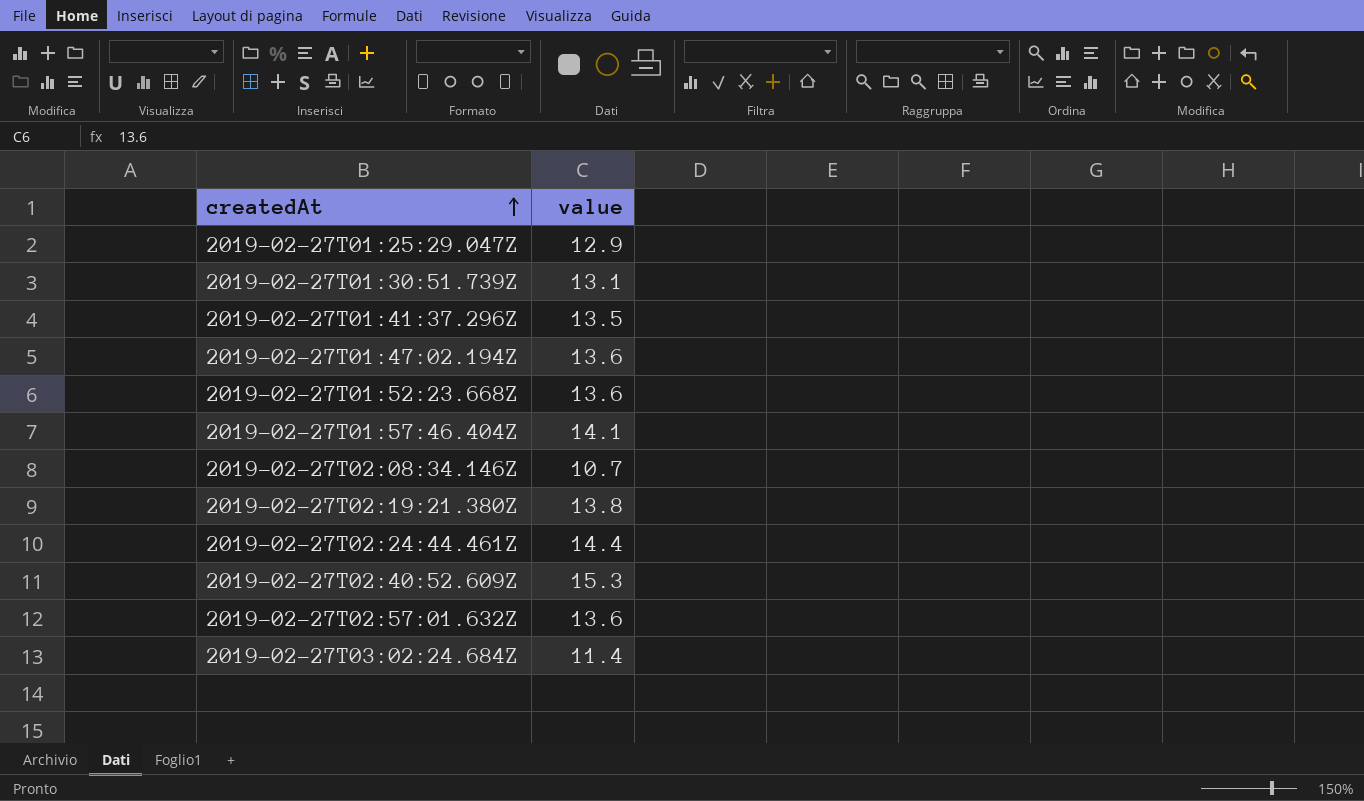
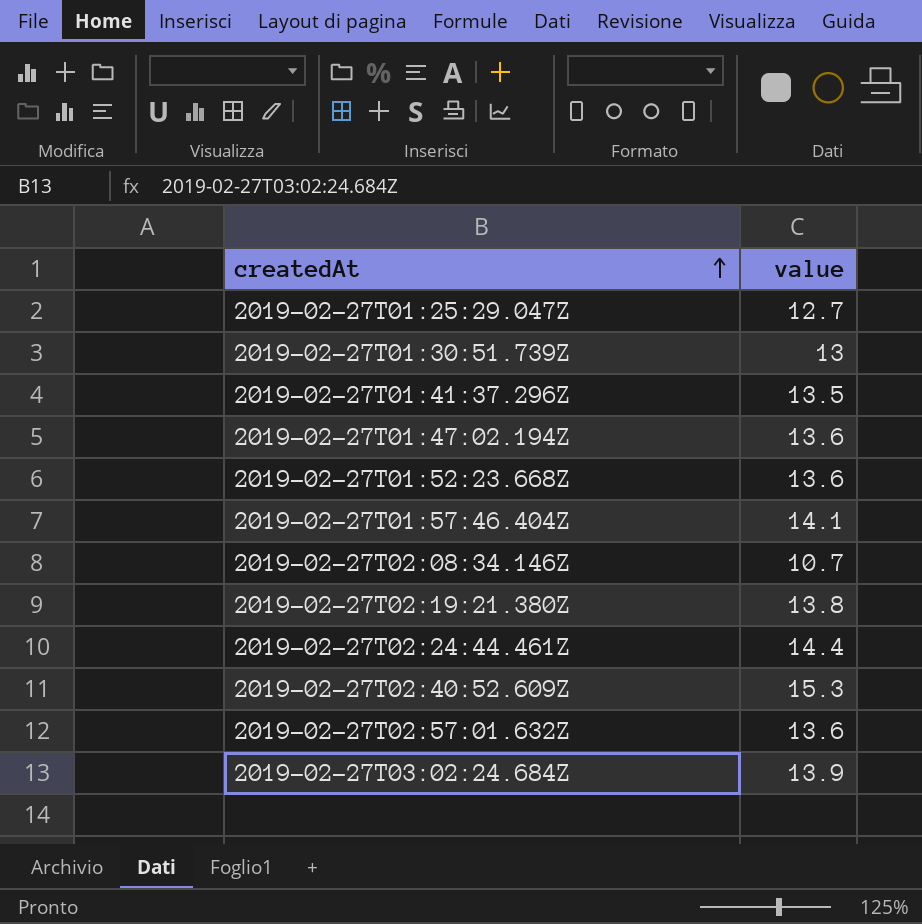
2019-02-27T01:25:29.047Z | value: 12.9 -> 12.7
2019-02-27T01:30:51.739Z | value: 13.1 -> 13
2019-02-27T03:02:24.684Z | value: 11.4 -> 13.9

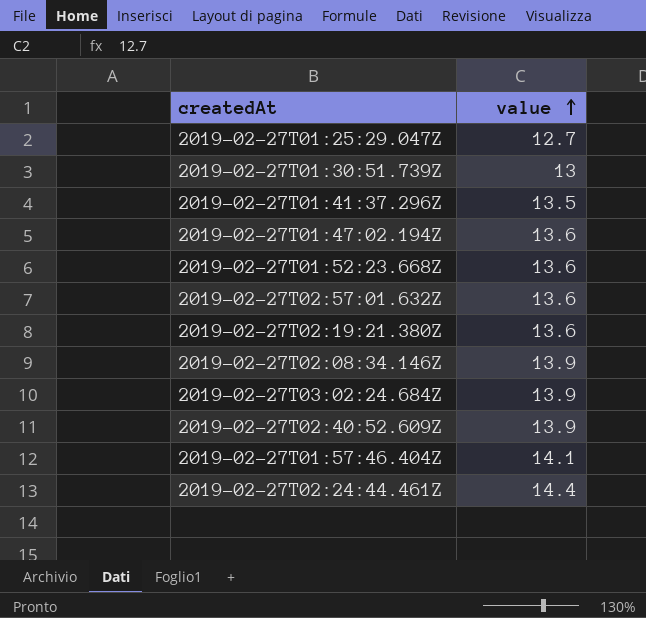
row order: createdAt ascending -> value ascending
2019-02-27T02:19:21.380Z | value: 13.8 -> 13.6
2019-02-27T02:08:34.146Z | value: 10.7 -> 13.9
2019-02-27T02:40:52.609Z | value: 15.3 -> 13.9

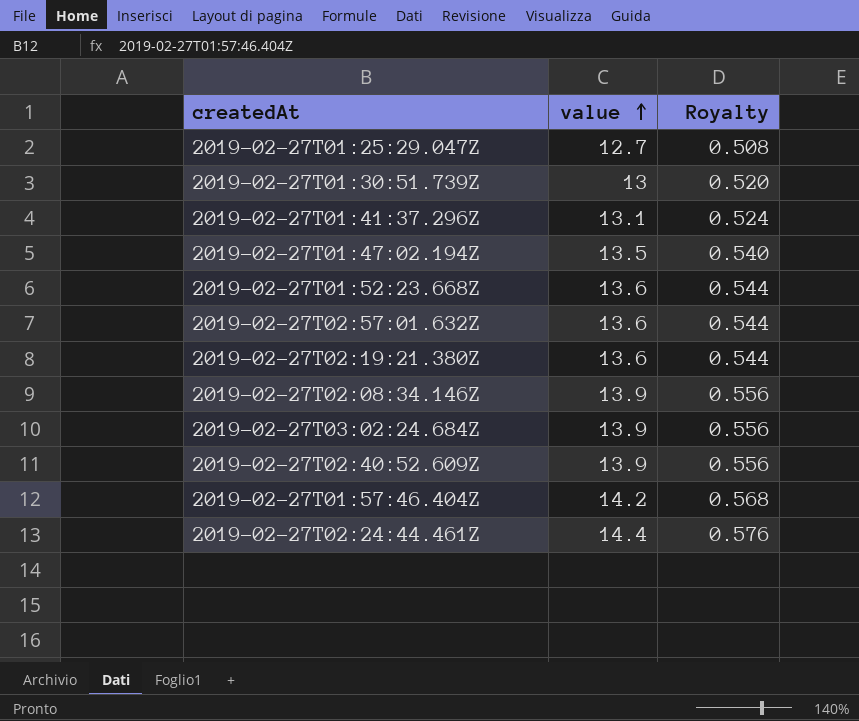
column Royalty | formula: none -> [value] * 0.04
2019-02-27T01:41:37.296Z | value: 13.5 -> 13.1
2019-02-27T01:47:02.194Z | value: 13.6 -> 13.5
2019-02-27T01:57:46.404Z | value: 14.1 -> 14.2

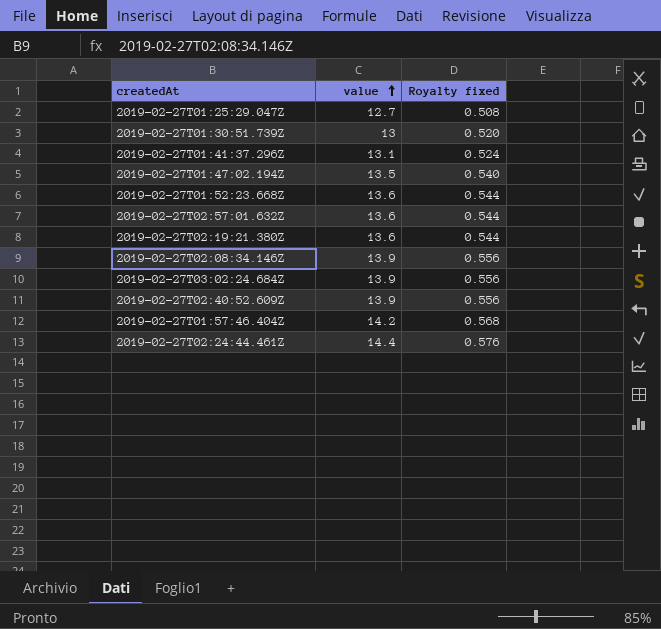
column name: Royalty -> Royalty fixed

